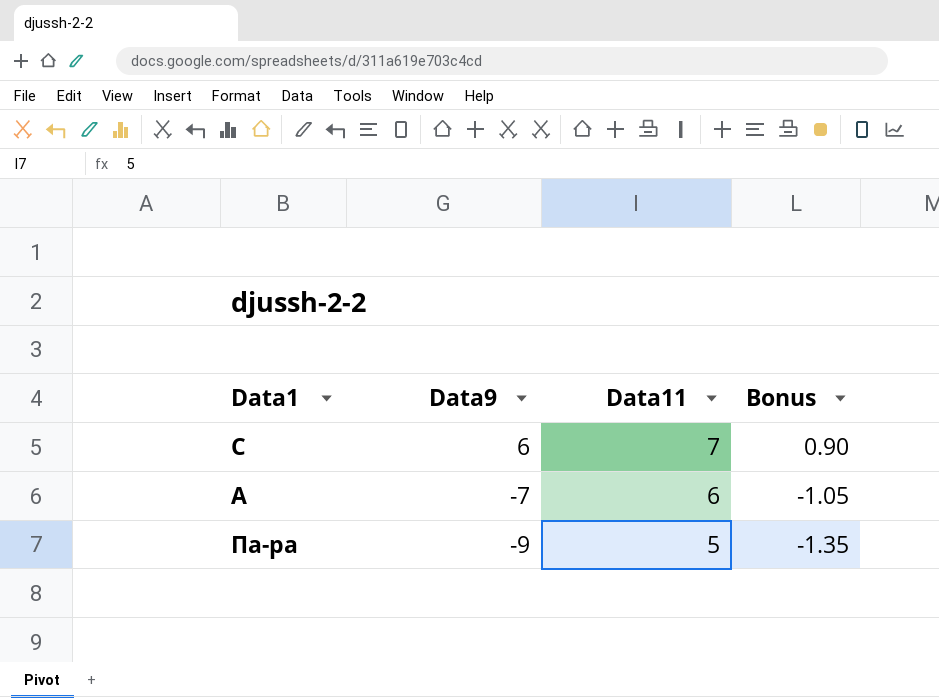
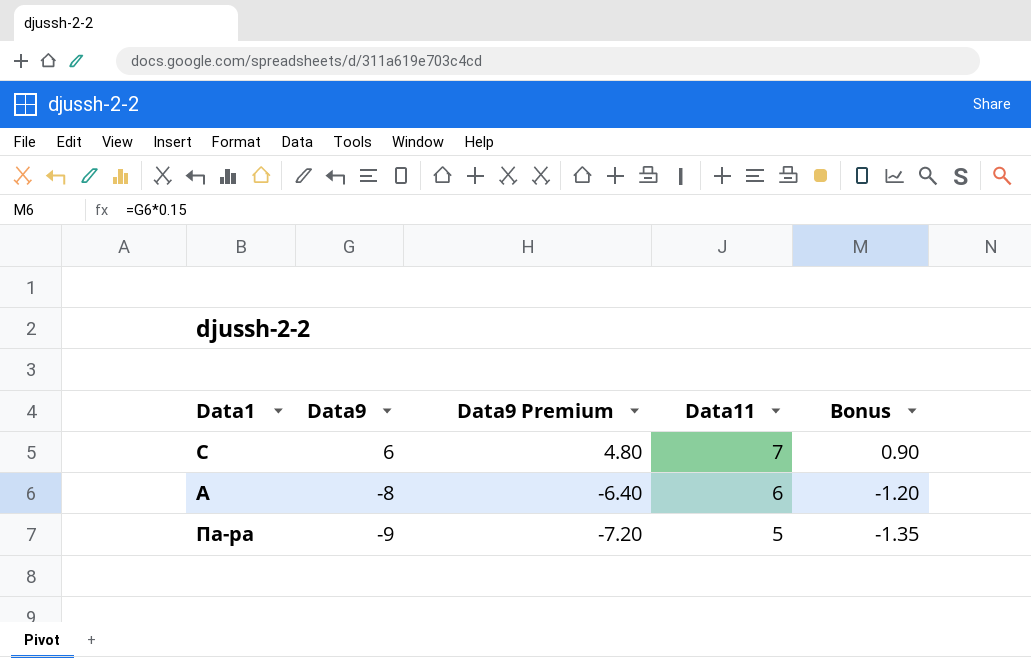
column Data9 Premium | formula: none -> [Data9] * 0.8
А | Data9: -7 -> -8
А | Bonus: -1.05 -> -1.20

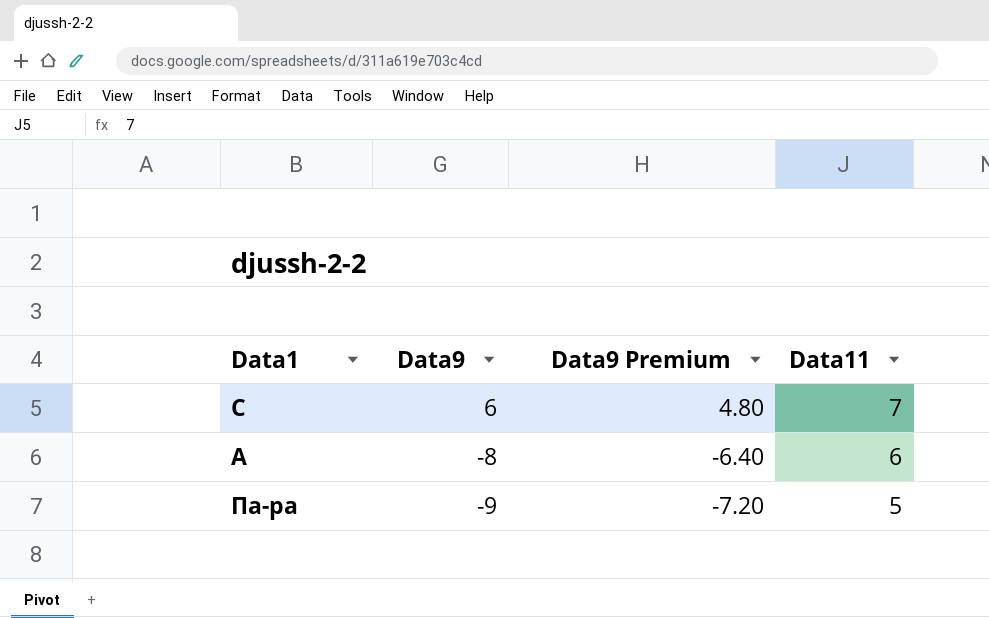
column Bonus | formula: [Data9] * 0.15 -> none

